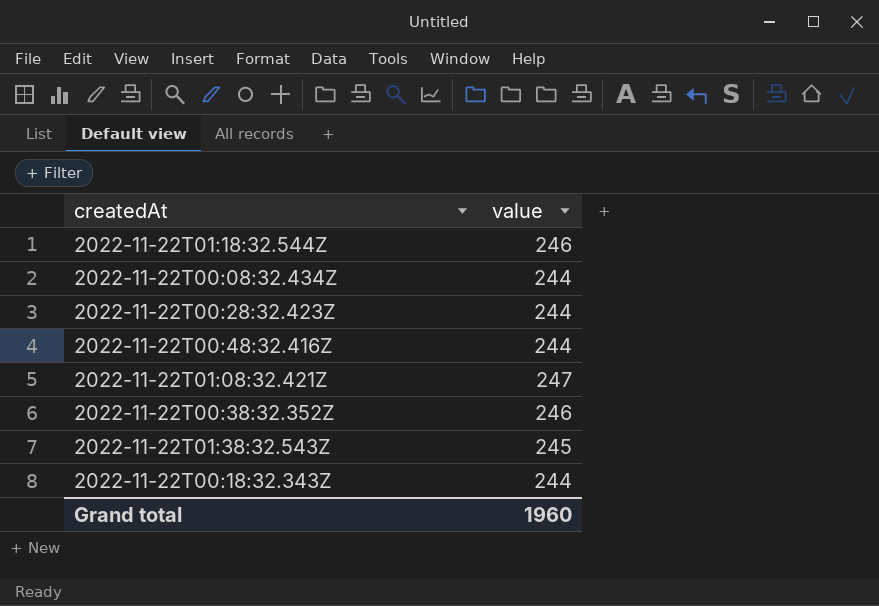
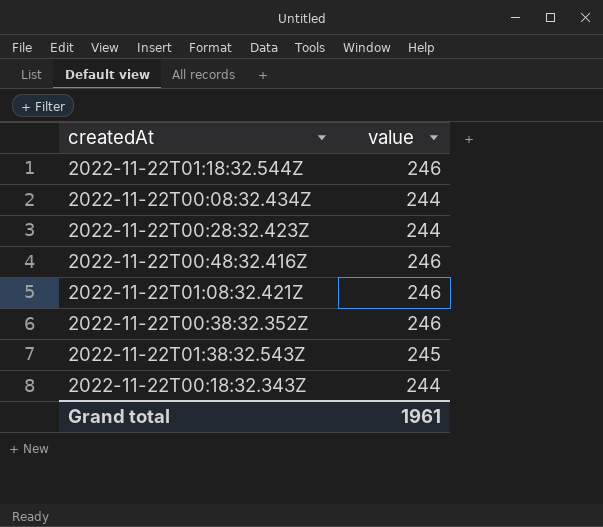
2022-11-22T00:48:32.416Z | value: 244 -> 246
2022-11-22T01:08:32.421Z | value: 247 -> 246
Grand total | value: 1960 -> 1961

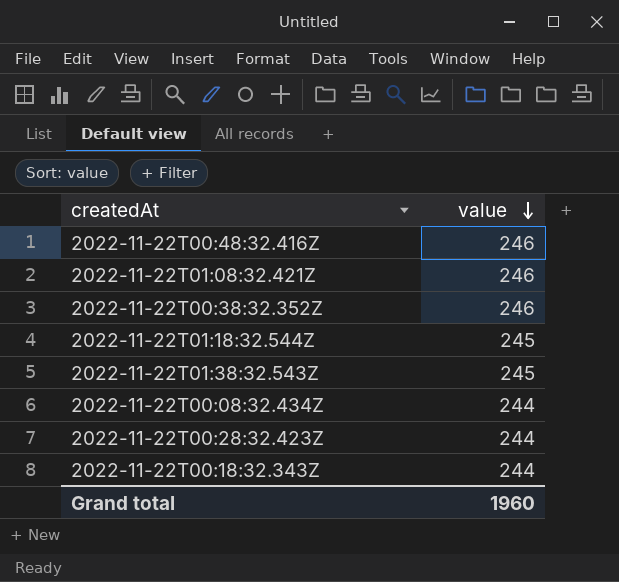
row order: none -> value descending
2022-11-22T01:18:32.544Z | value: 246 -> 245
Grand total | value: 1961 -> 1960

